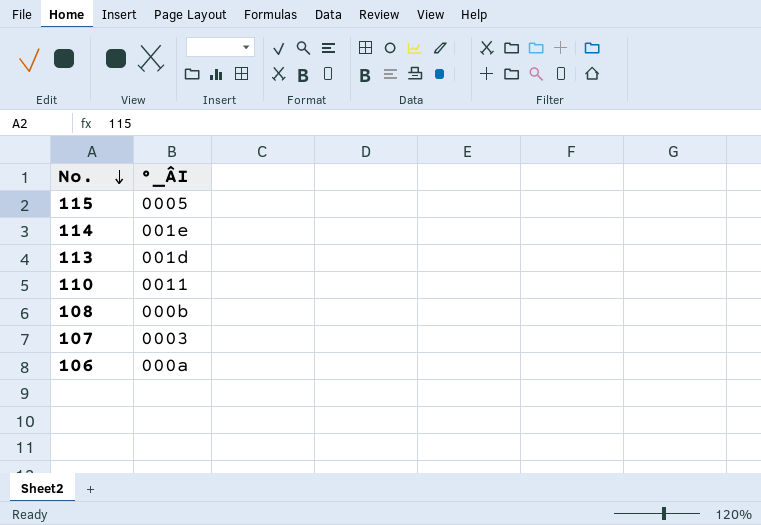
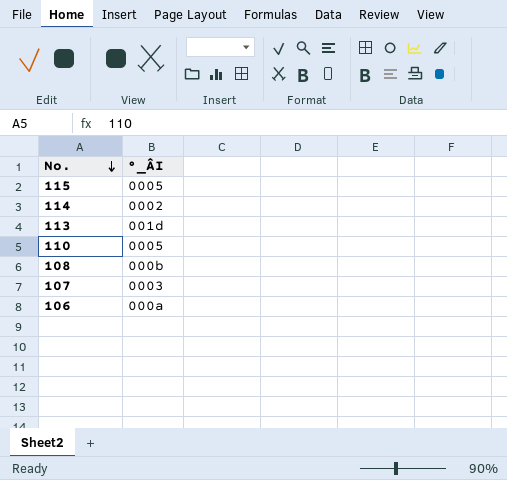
114 | °_ÂI: 001e -> 0002
110 | °_ÂI: 0011 -> 0005

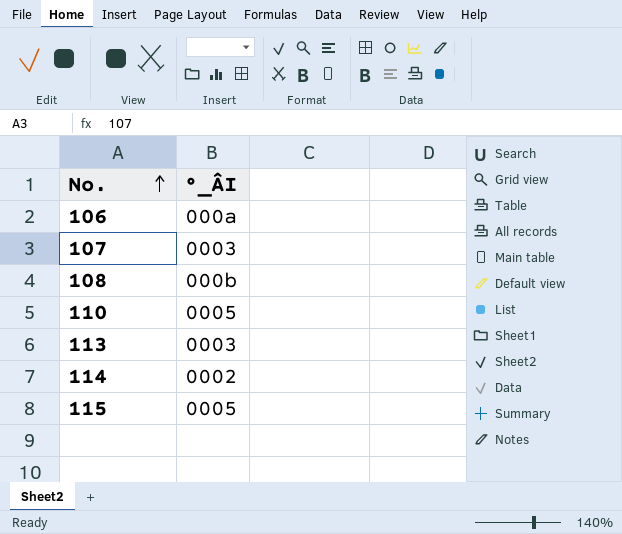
row order: No. descending -> No. ascending
113 | °_ÂI: 001d -> 0003

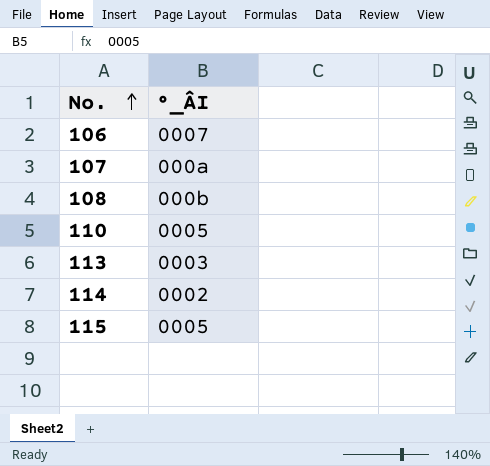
106 | °_ÂI: 000a -> 0007
107 | °_ÂI: 0003 -> 000a

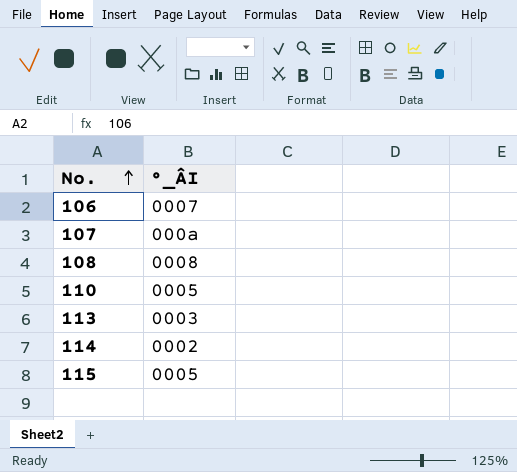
108 | °_ÂI: 000b -> 0008

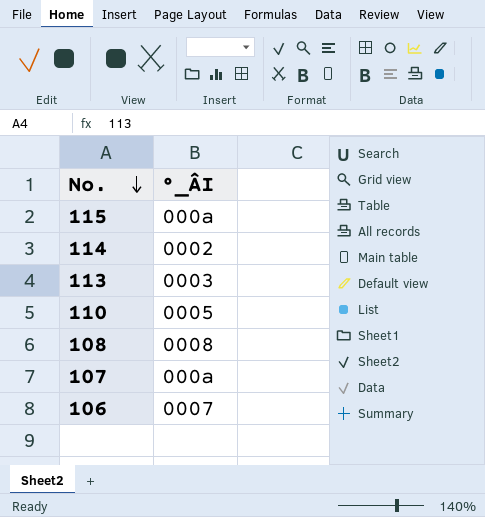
row order: No. ascending -> No. descending
115 | °_ÂI: 0005 -> 000a

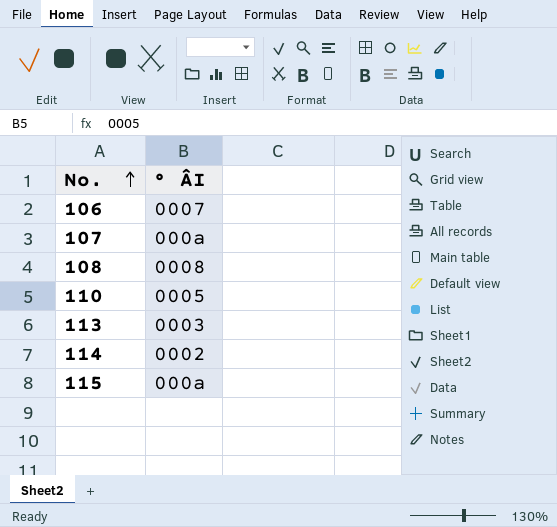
row order: No. descending -> No. ascending
column name: °_ÂI -> ° ÂI

